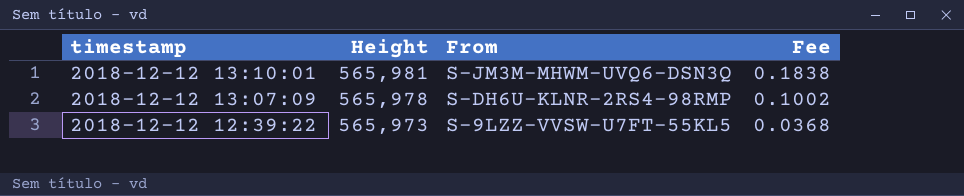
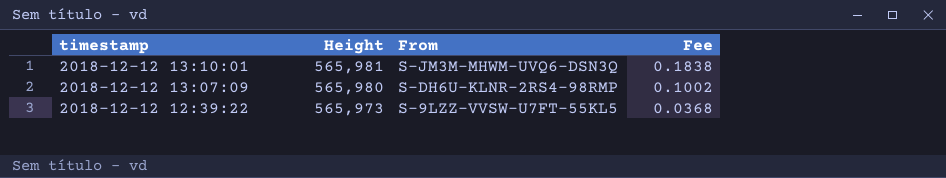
2018-12-12 13:07:09 | Height: 565,978 -> 565,980

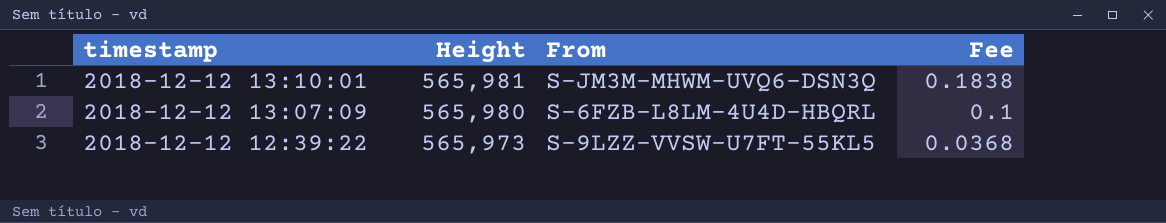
2018-12-12 13:07:09 | From: S-DH6U-KLNR-2RS4-98RMP -> S-6FZB-L8LM-4U4D-HBQRL
2018-12-12 13:07:09 | Fee: 0.1002 -> 0.1

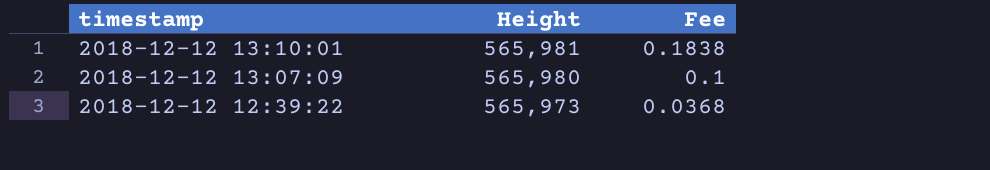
column From | position: 3 -> none

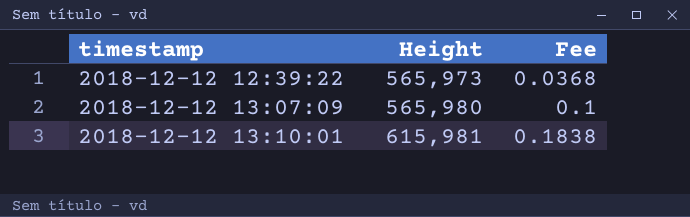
row order: timestamp descending -> timestamp ascending
2018-12-12 13:10:01 | Height: 565,981 -> 615,981

